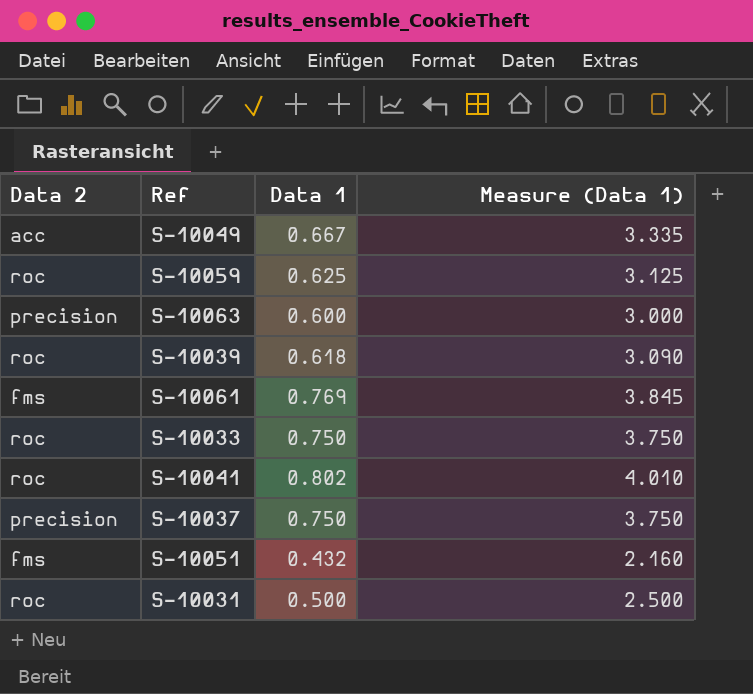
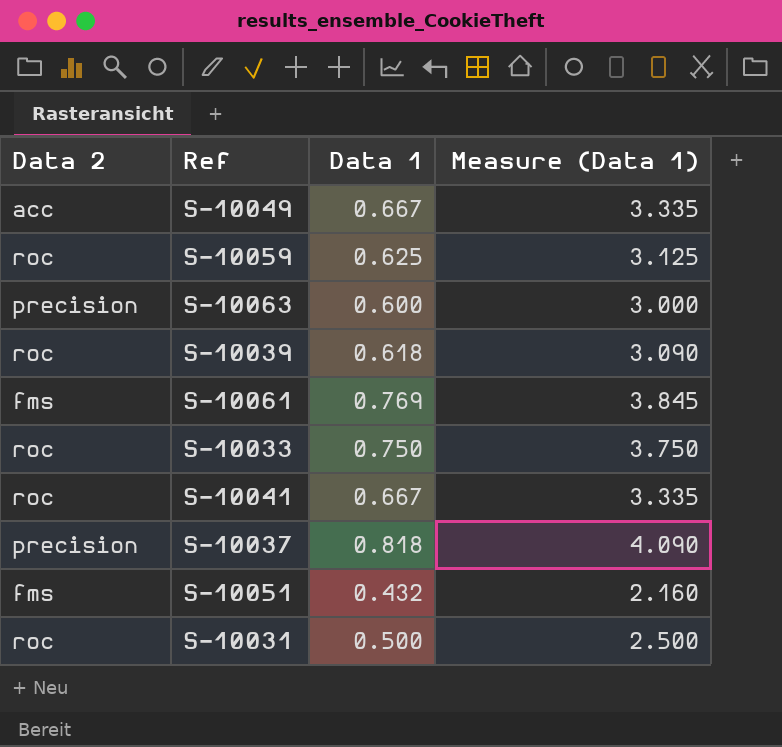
S-10041 | Data 1: 0.802 -> 0.667
S-10041 | Measure (Data 1): 4.010 -> 3.335
S-10037 | Data 1: 0.750 -> 0.818
S-10037 | Measure (Data 1): 3.750 -> 4.090

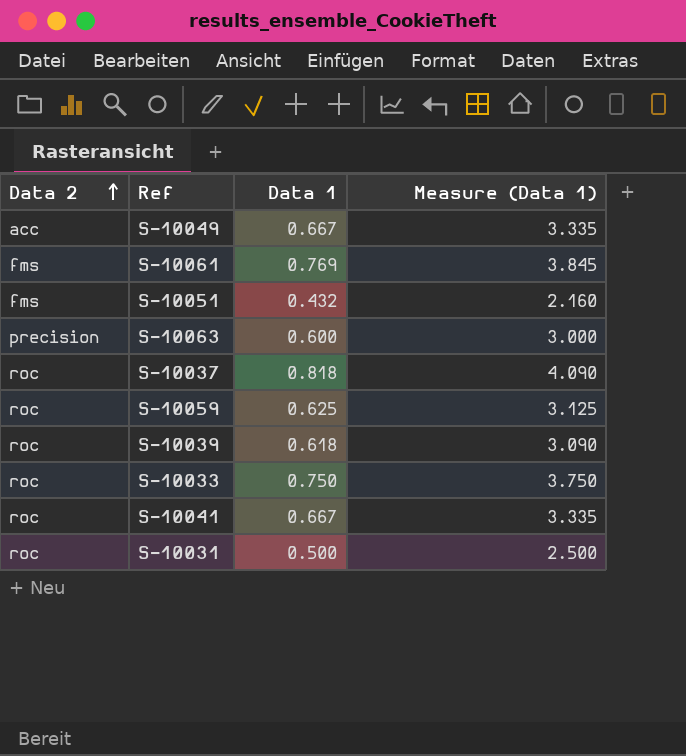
row order: none -> Data 2 ascending
S-10037 | Data 2: precision -> roc

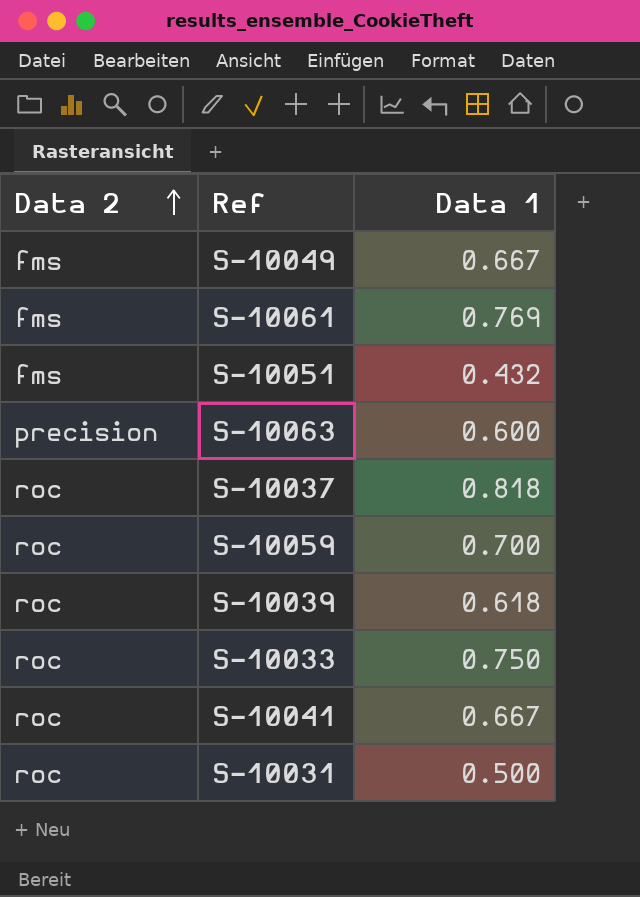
column Measure (Data 1) | formula: [Data 1] * 5 -> none
S-10049 | Data 2: acc -> fms
S-10059 | Data 1: 0.625 -> 0.700

